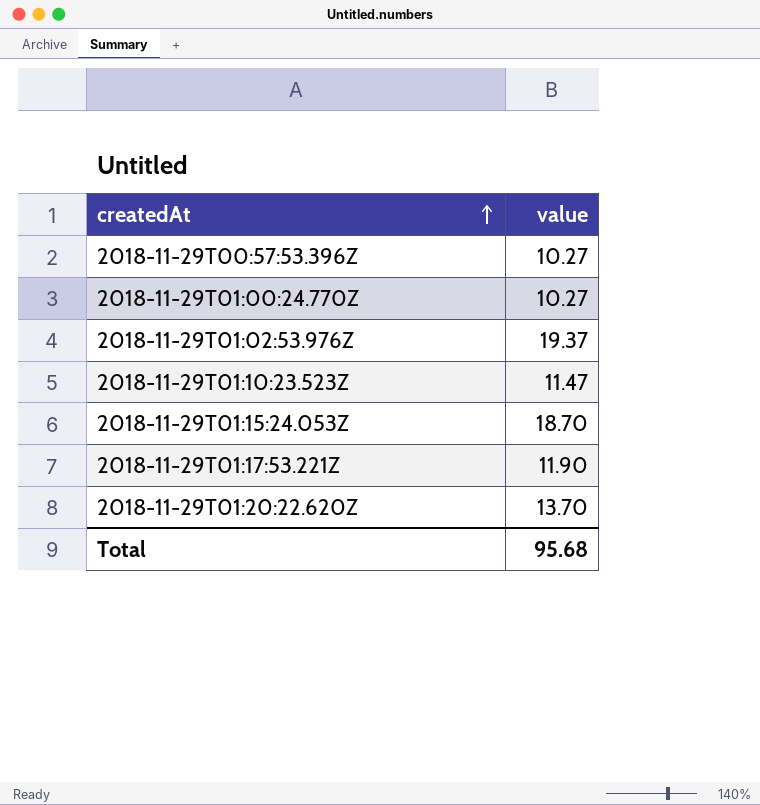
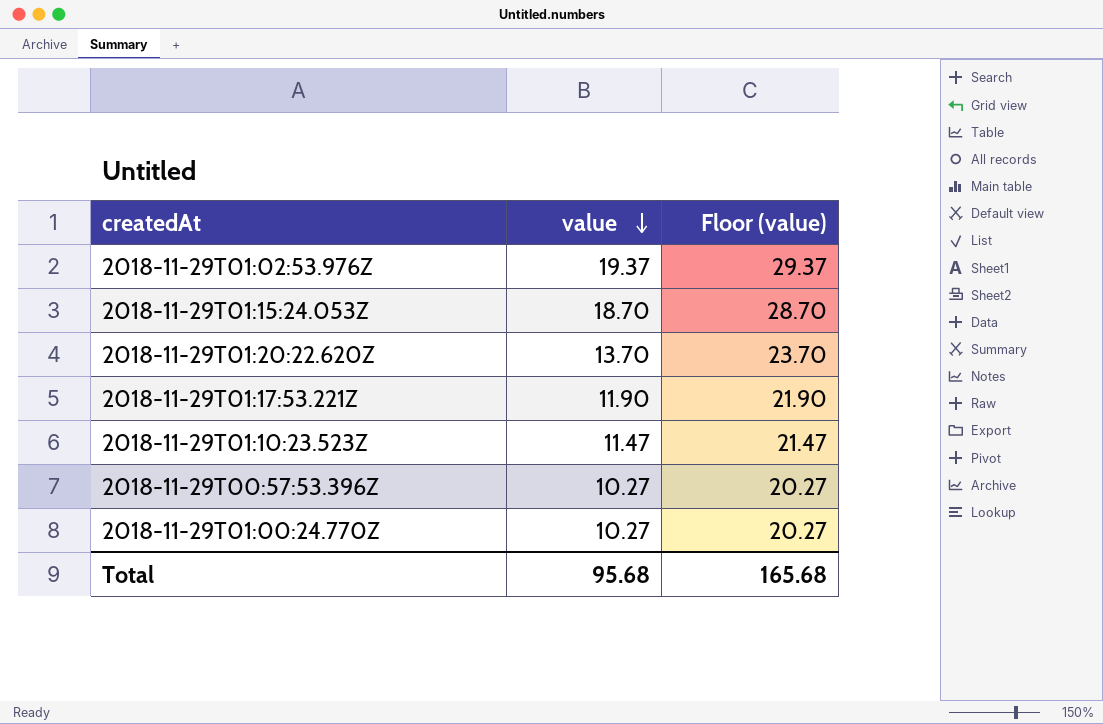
row order: createdAt ascending -> value descending
column Floor (value) | formula: none -> [value] + 10

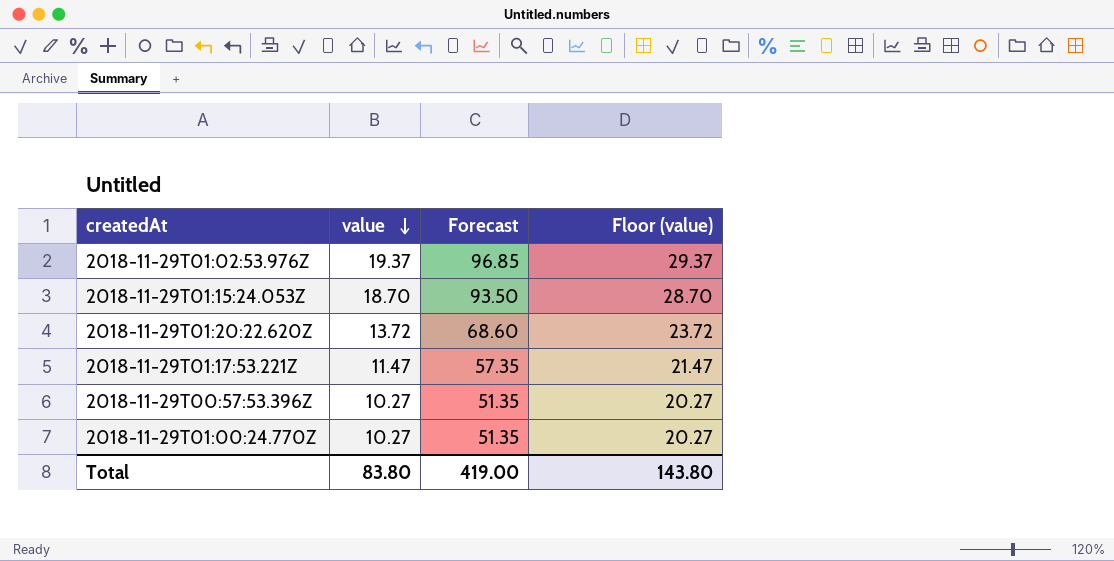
column Forecast | formula: none -> [value] * 5
row 2018-11-29T01:10:23.523Z: 11.47 | 21.47 -> none
2018-11-29T01:20:22.620Z | value: 13.70 -> 13.72
2018-11-29T01:20:22.620Z | Floor (value): 23.70 -> 23.72
2018-11-29T01:17:53.221Z | value: 11.90 -> 11.47
2018-11-29T01:17:53.221Z | Floor (value): 21.90 -> 21.47
Total | value: 95.68 -> 83.80
Total | Floor (value): 165.68 -> 143.80

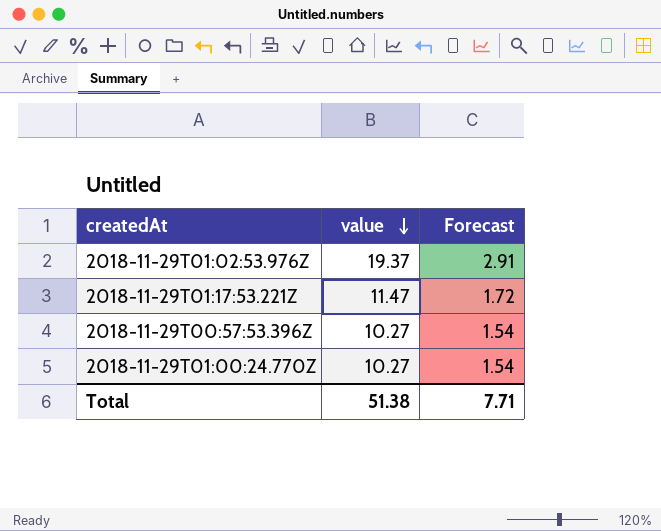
column Floor (value) | formula: [value] + 10 -> none
column Forecast | formula: [value] * 5 -> [value] * 0.15
row 2018-11-29T01:15:24.053Z: 18.70 | 93.50 | 28.70 -> none
row 2018-11-29T01:20:22.620Z: 13.72 | 68.60 | 23.72 -> none
Total | value: 83.80 -> 51.38
Total | Forecast: 419.00 -> 7.71

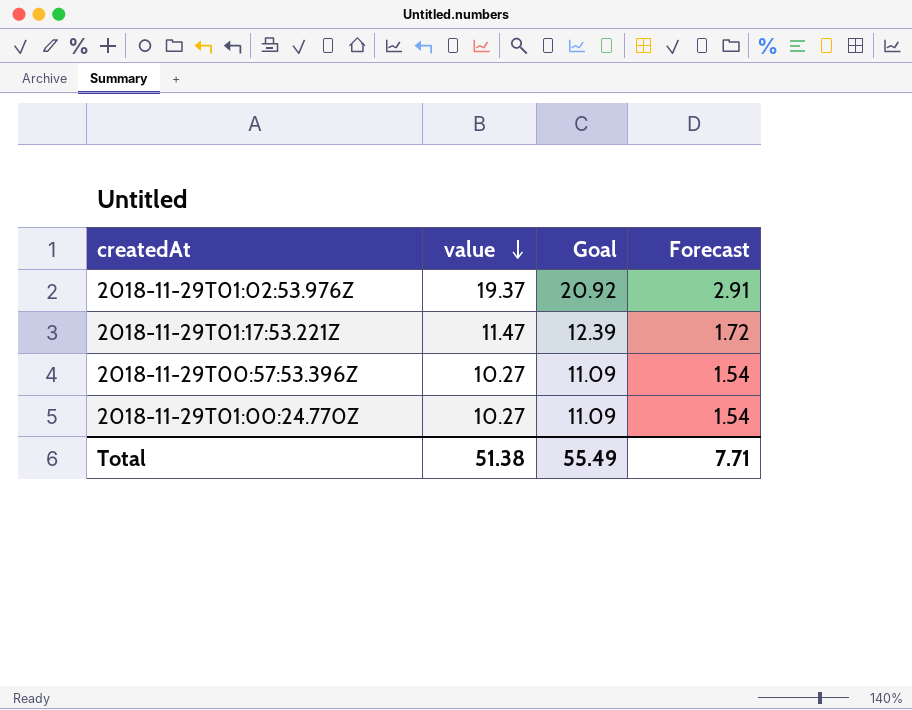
column Goal | formula: none -> [value] * 1.08

